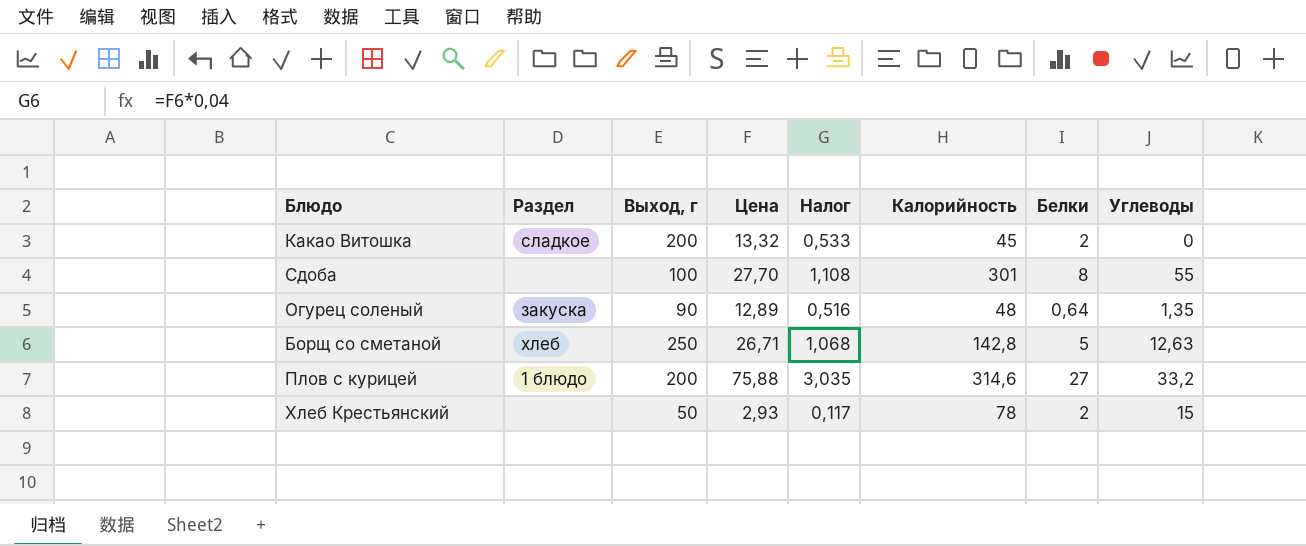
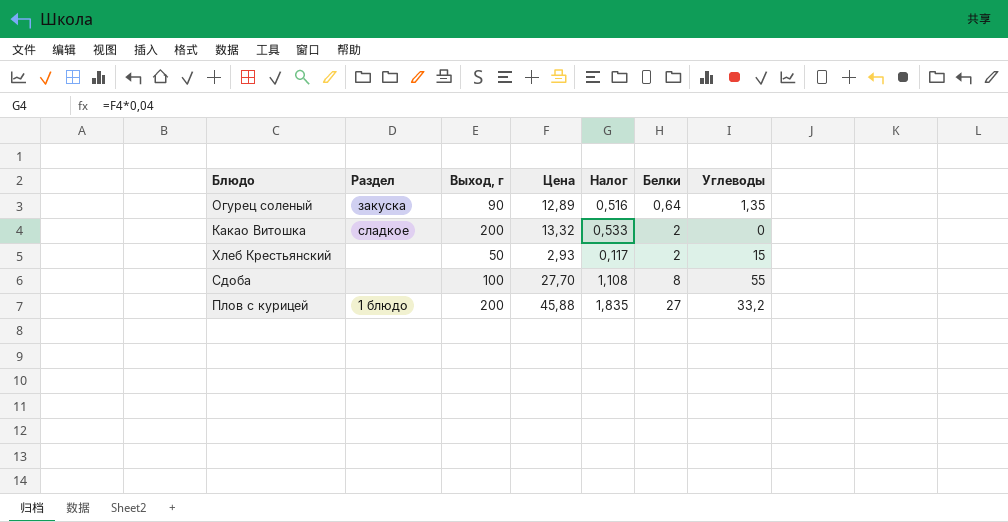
row order: none -> Белки ascending
column Калорийность | position: 6 -> none
row Борщ со сметаной: хлеб | 250 | 26,71 | 1,068 | 142,8 | 5 | 12,63 -> none
Плов с курицей | Цена: 75,88 -> 45,88
Плов с курицей | Налог: 3,035 -> 1,835

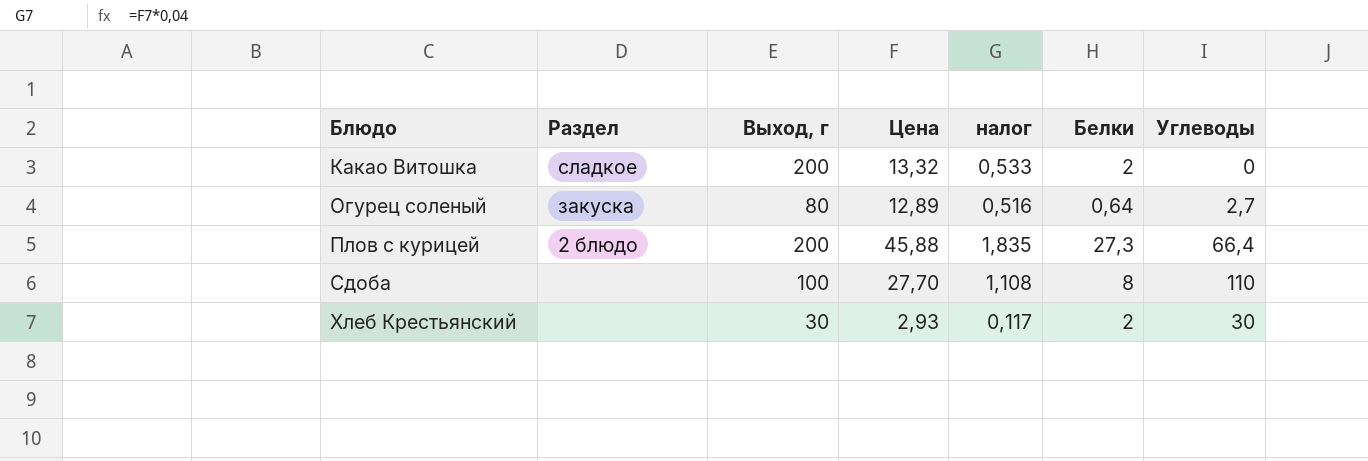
row order: Белки ascending -> Блюдо ascending
column name: Налог -> налог
Огурец соленый | Выход, г: 90 -> 80
Огурец соленый | Углеводы: 1,35 -> 2,7
Плов с курицей | Раздел: 1 блюдо -> 2 блюдо
Плов с курицей | Белки: 27 -> 27,3
Плов с курицей | Углеводы: 33,2 -> 66,4
Сдоба | Углеводы: 55 -> 110
Хлеб Крестьянский | Выход, г: 50 -> 30
Хлеб Крестьянский | Углеводы: 15 -> 30

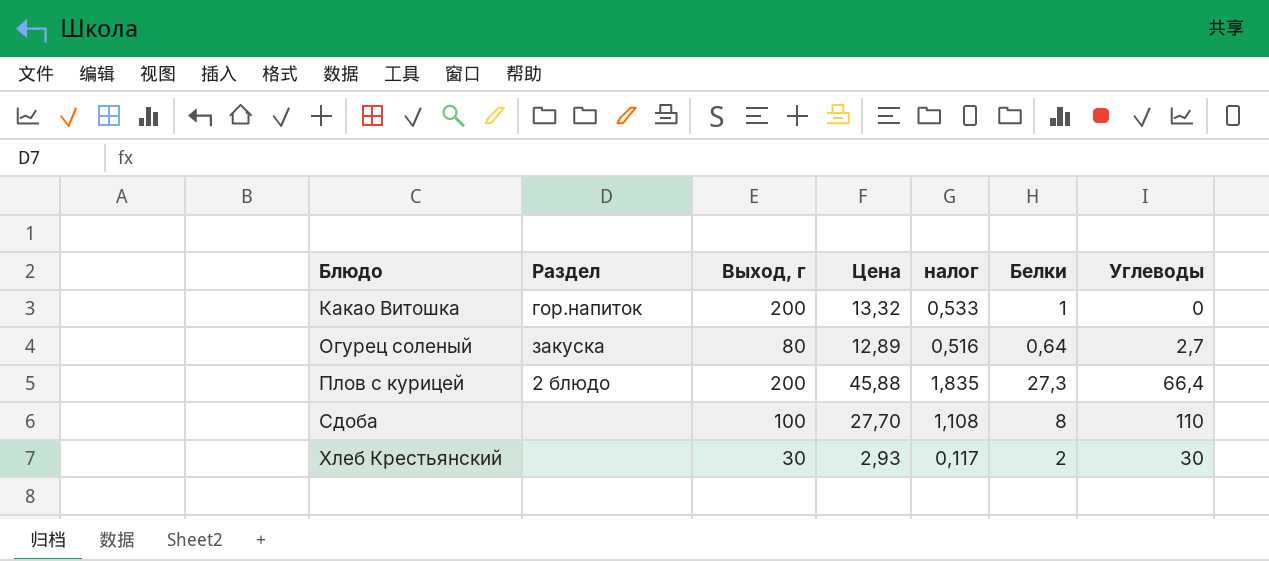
Какао Витошка | Раздел: сладкое -> гор.напиток
Какао Витошка | Белки: 2 -> 1

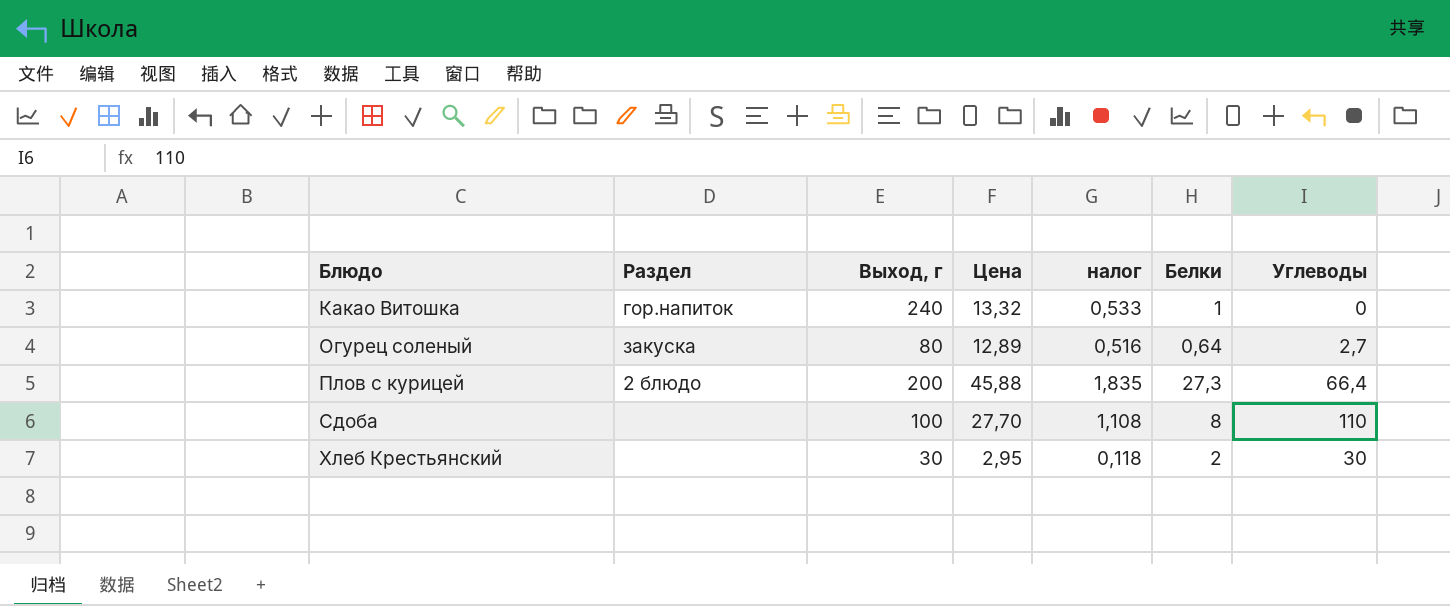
Какао Витошка | Выход, г: 200 -> 240
Хлеб Крестьянский | Цена: 2,93 -> 2,95
Хлеб Крестьянский | налог: 0,117 -> 0,118

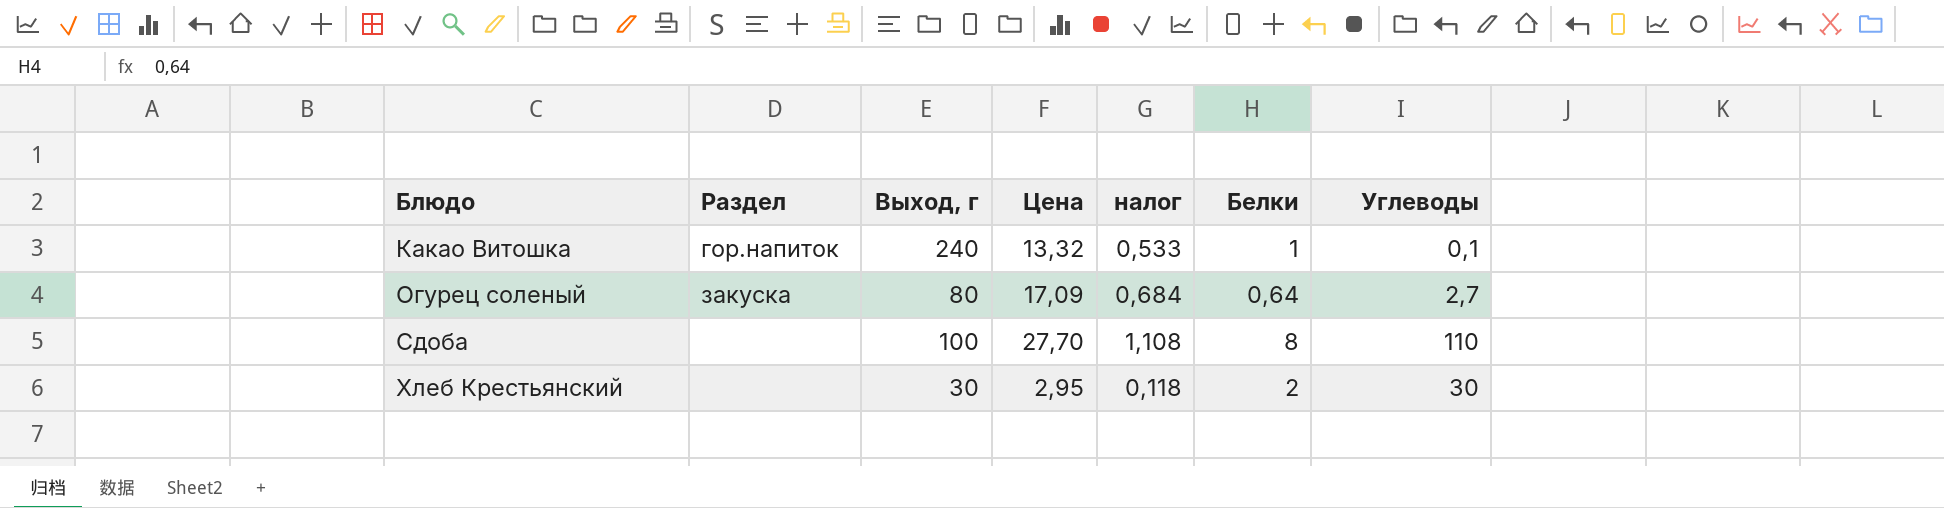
row Плов с курицей: 2 блюдо | 200 | 45,88 | 1,835 | 27,3 | 66,4 -> none
Какао Витошка | Углеводы: 0 -> 0,1
Огурец соленый | Цена: 12,89 -> 17,09
Огурец соленый | налог: 0,516 -> 0,684

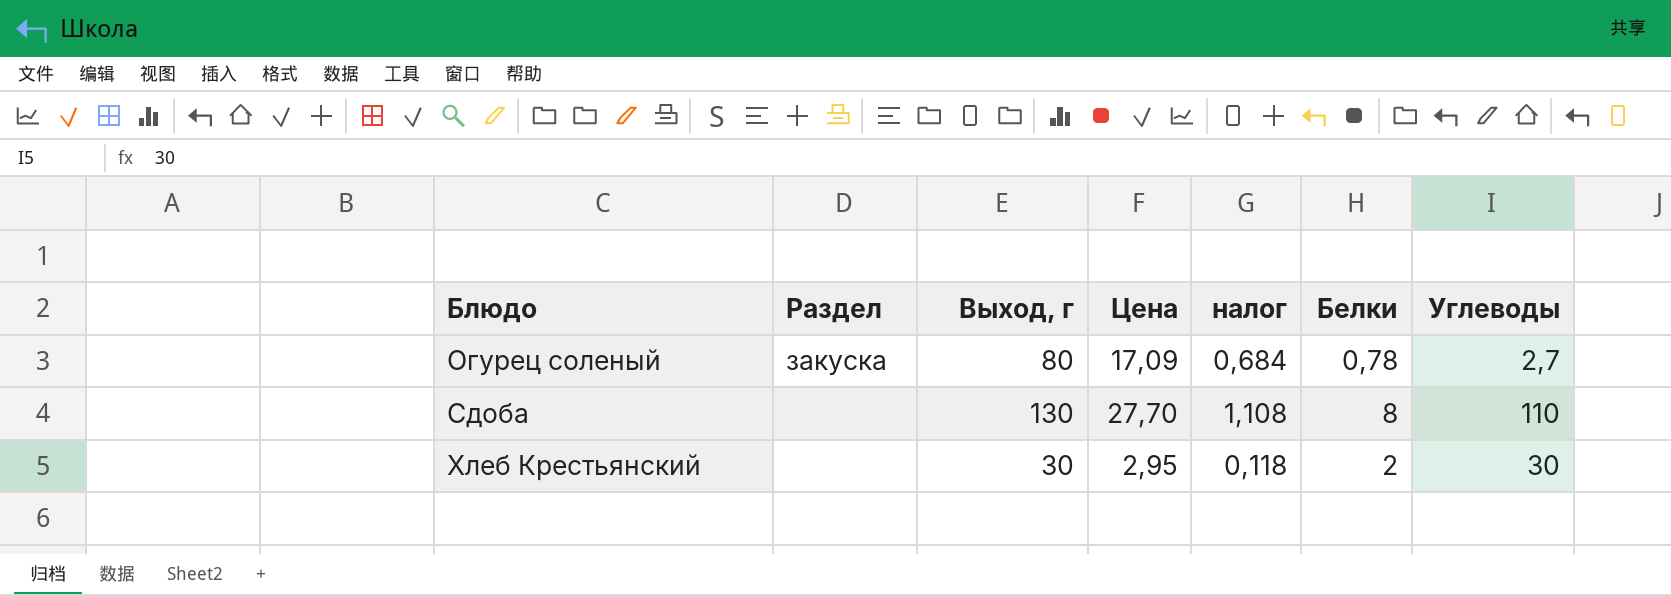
row Какао Витошка: гор.напиток | 240 | 13,32 | 0,533 | 1 | 0,1 -> none
Огурец соленый | Белки: 0,64 -> 0,78
Сдоба | Выход, г: 100 -> 130

